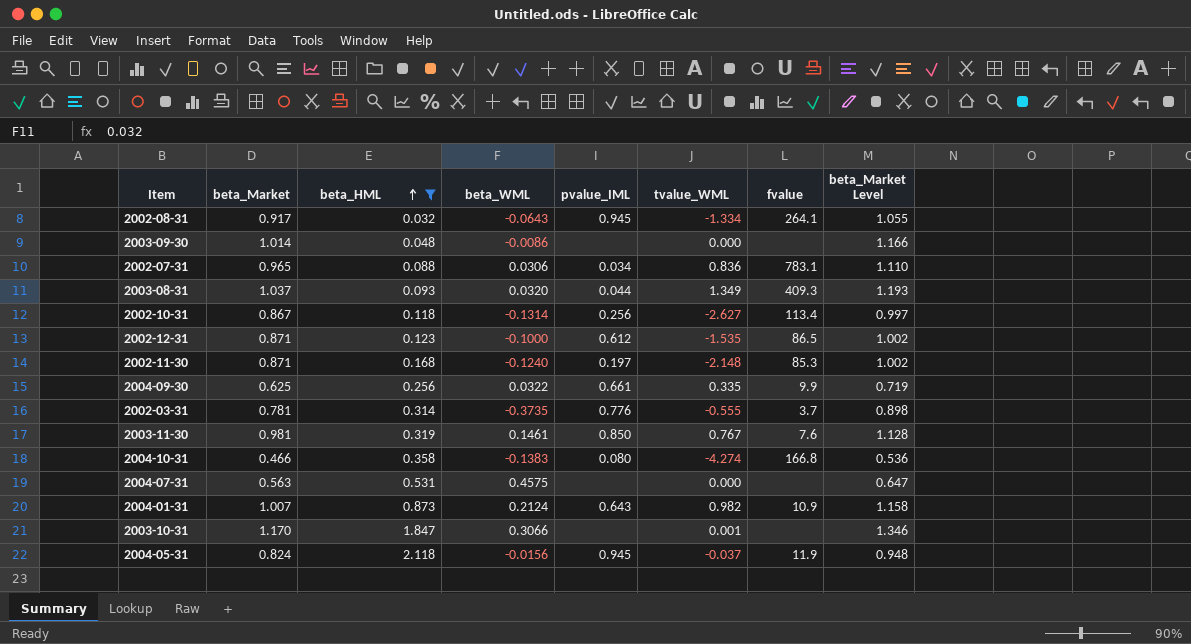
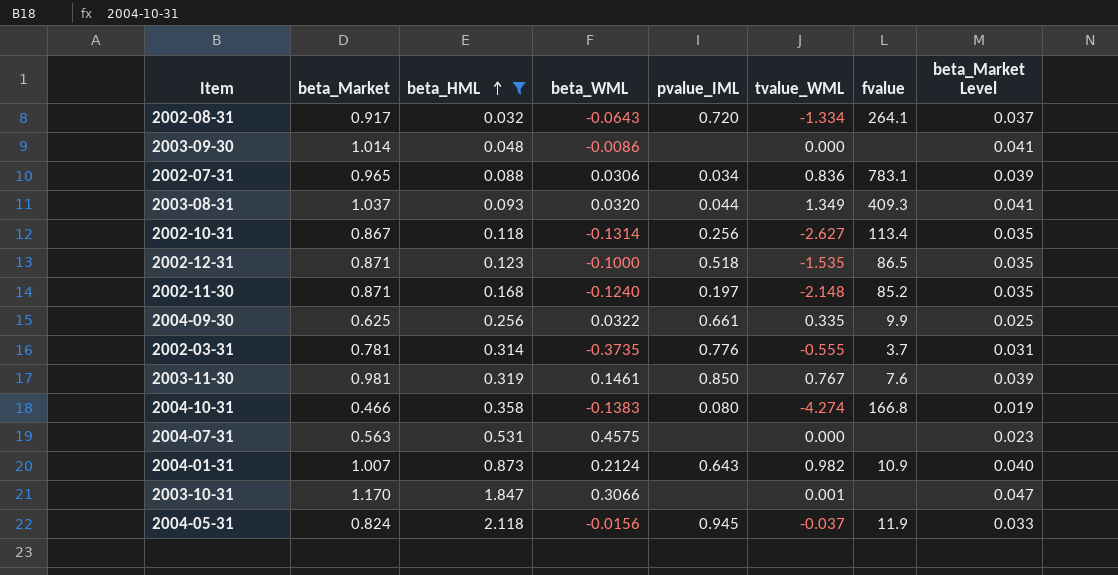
column beta_Market Level | formula: [beta_Market] * 1.15 -> [beta_Market] * 0.04
2002-08-31 | pvalue_IML: 0.945 -> 0.720
2002-12-31 | pvalue_IML: 0.612 -> 0.518
2002-11-30 | fvalue: 85.3 -> 85.2

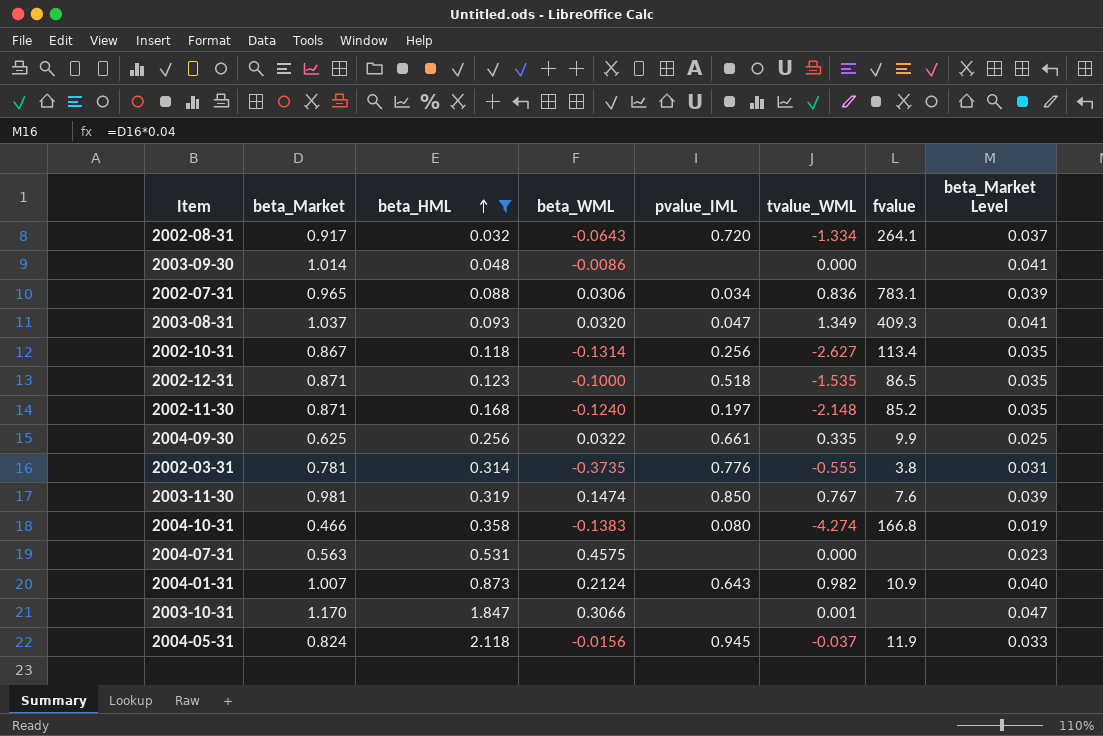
2003-08-31 | pvalue_IML: 0.044 -> 0.047
2002-03-31 | fvalue: 3.7 -> 3.8
2003-11-30 | beta_WML: 0.1461 -> 0.1474

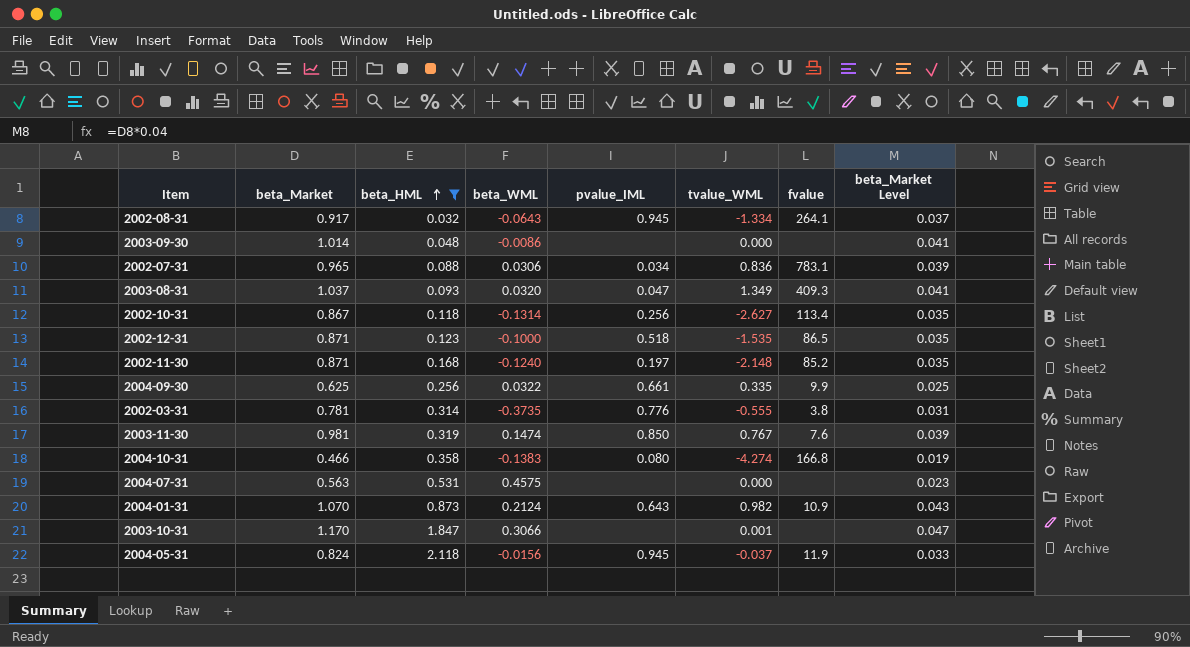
2002-08-31 | pvalue_IML: 0.720 -> 0.945
2004-01-31 | beta_Market: 1.007 -> 1.070
2004-01-31 | beta_Market Level: 0.040 -> 0.043

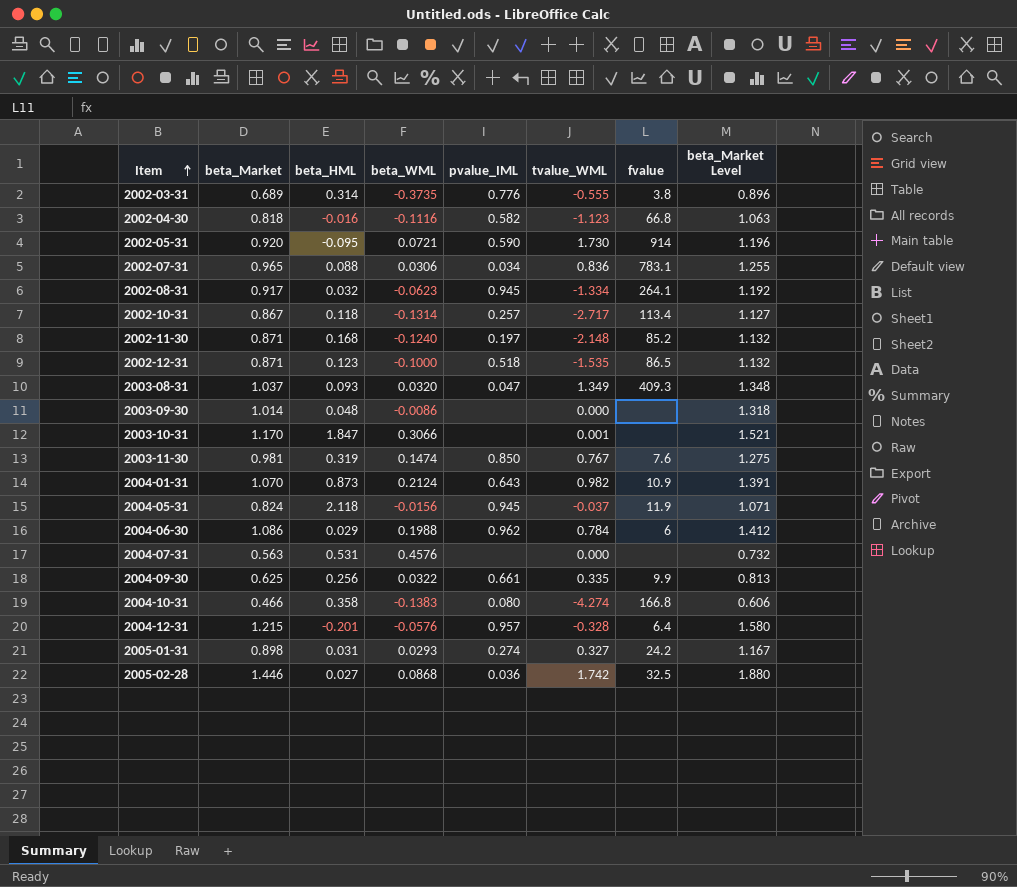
filter: beta_HML >= 0.032 -> none
row order: beta_HML ascending -> Item ascending
column beta_Market Level | formula: [beta_Market] * 0.04 -> [beta_Market] * 1.3
2002-03-31 | beta_Market: 0.781 -> 0.689
2002-08-31 | beta_WML: -0.0643 -> -0.0623
2002-10-31 | pvalue_IML: 0.256 -> 0.257
2002-10-31 | tvalue_WML: -2.627 -> -2.717
2004-07-31 | beta_WML: 0.4575 -> 0.4576

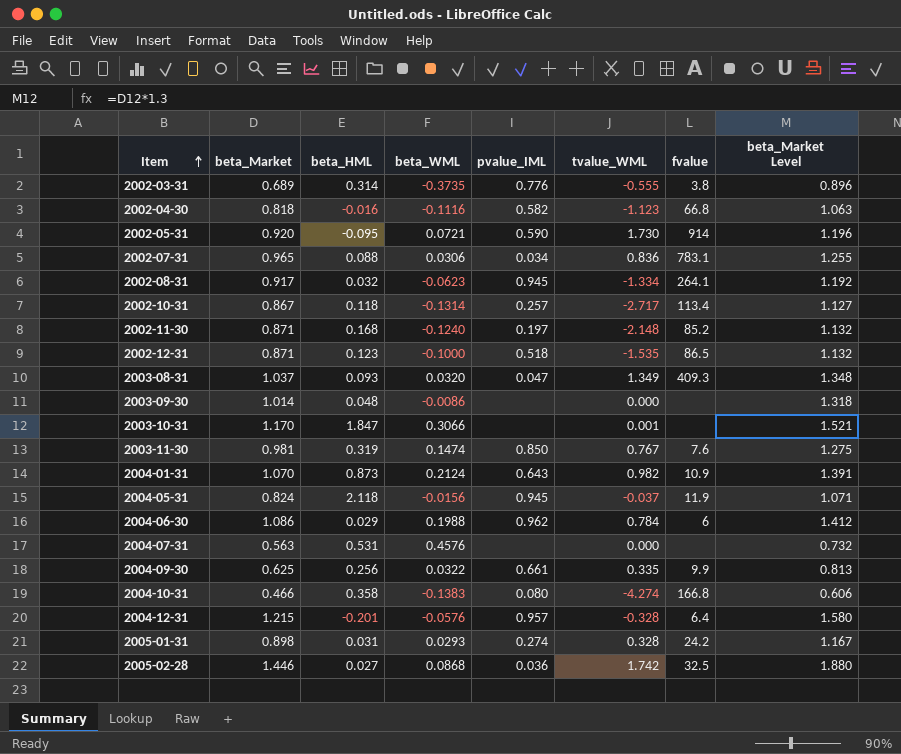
2005-01-31 | tvalue_WML: 0.327 -> 0.328

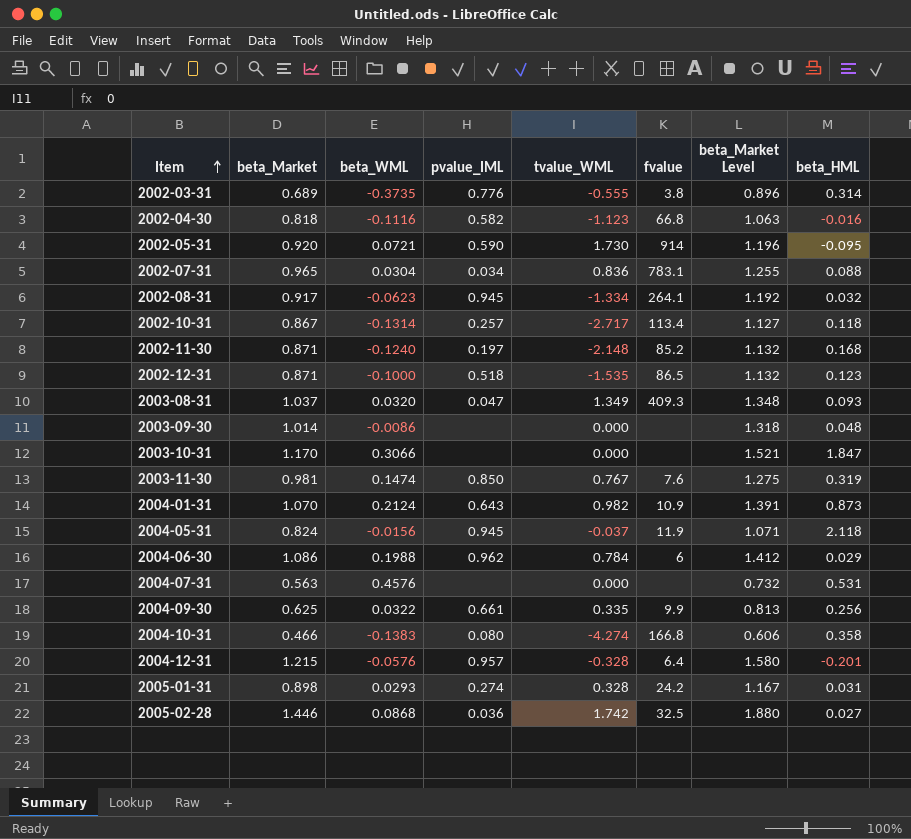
column beta_HML | position: 3 -> 8
2002-07-31 | beta_WML: 0.0306 -> 0.0304
2003-10-31 | tvalue_WML: 0.001 -> 0.000

